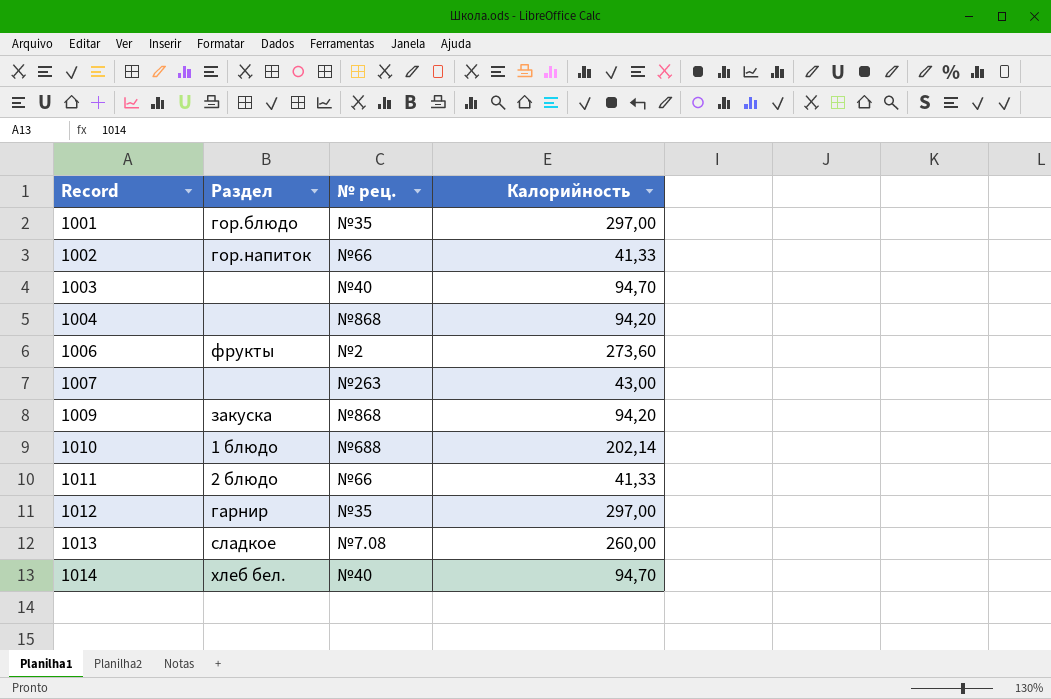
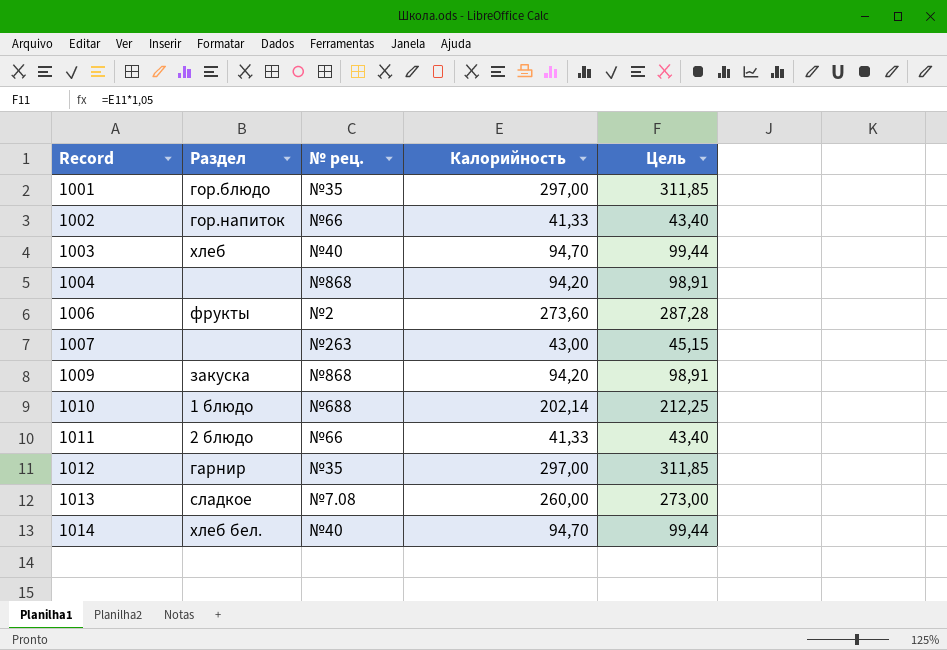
column Цель | formula: none -> [Калорийность] * 1,05
1003 | Раздел: none -> хлеб

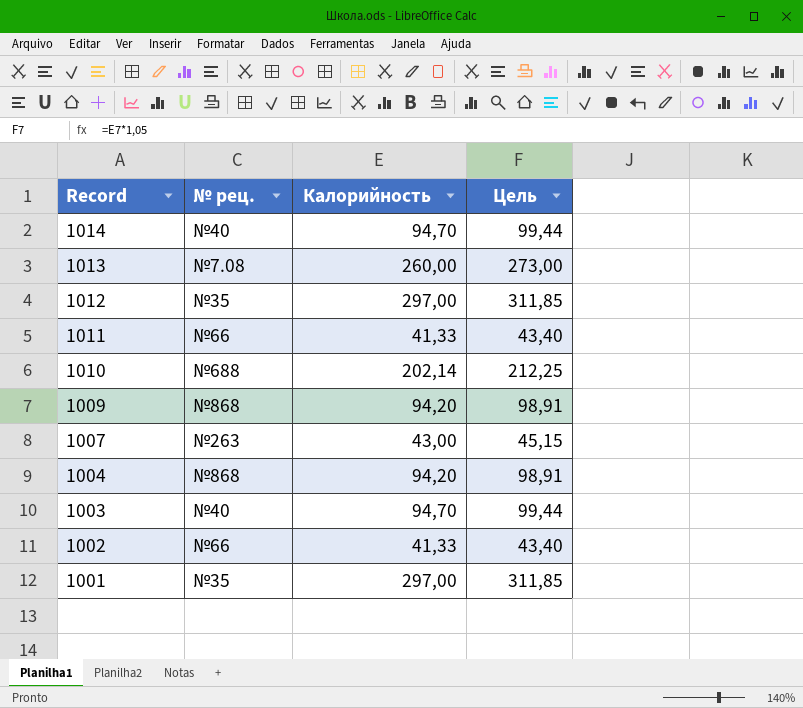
row order: Record ascending -> Record descending
column Раздел | position: 2 -> none
row 1006: фрукты | №2 | 273,60 | 287,28 -> none

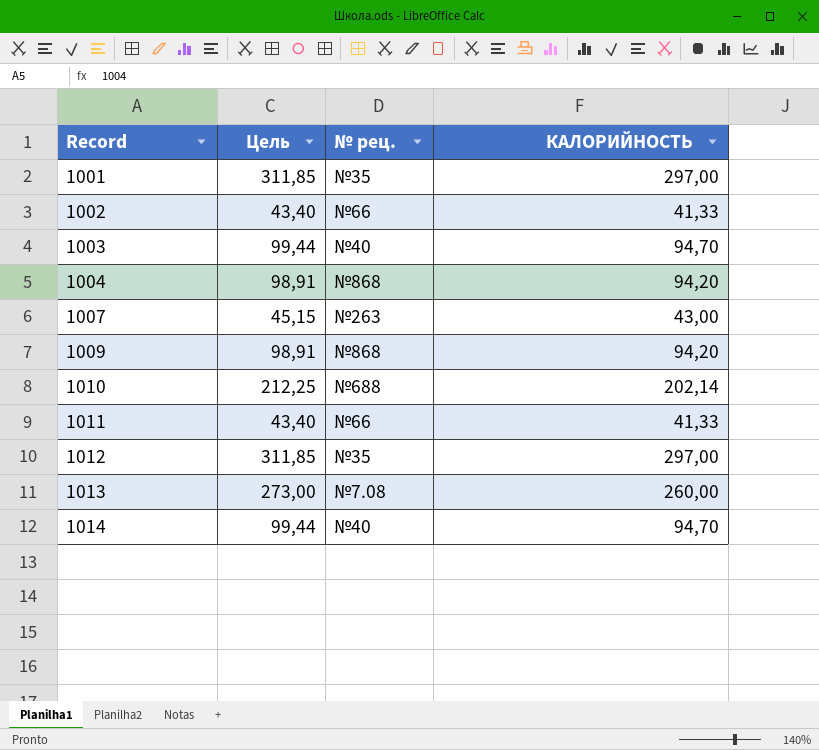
row order: Record descending -> Record ascending
column Цель | position: 4 -> 2
column name: Калорийность -> КАЛОРИЙНОСТЬ

